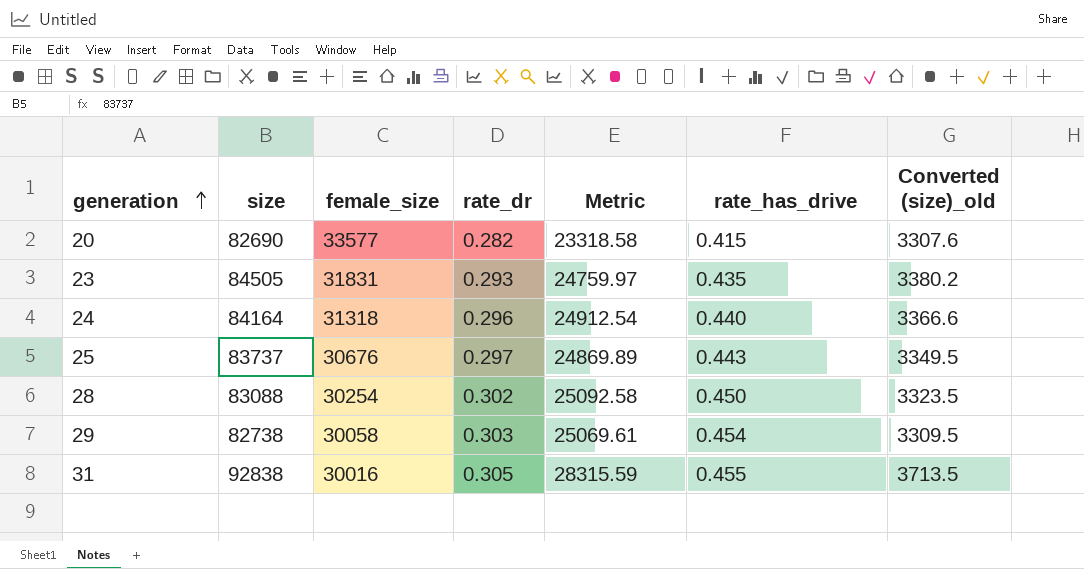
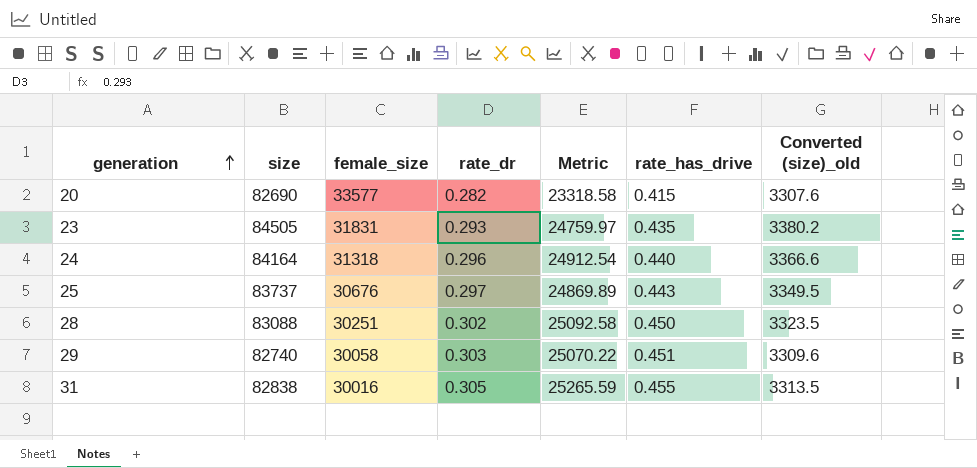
28 | female_size: 30254 -> 30251
29 | size: 82738 -> 82740
29 | Metric: 25069.61 -> 25070.22
29 | rate_has_drive: 0.454 -> 0.451
29 | Converted (size)_old: 3309.5 -> 3309.6
31 | size: 92838 -> 82838
31 | Metric: 28315.59 -> 25265.59
31 | Converted (size)_old: 3713.5 -> 3313.5

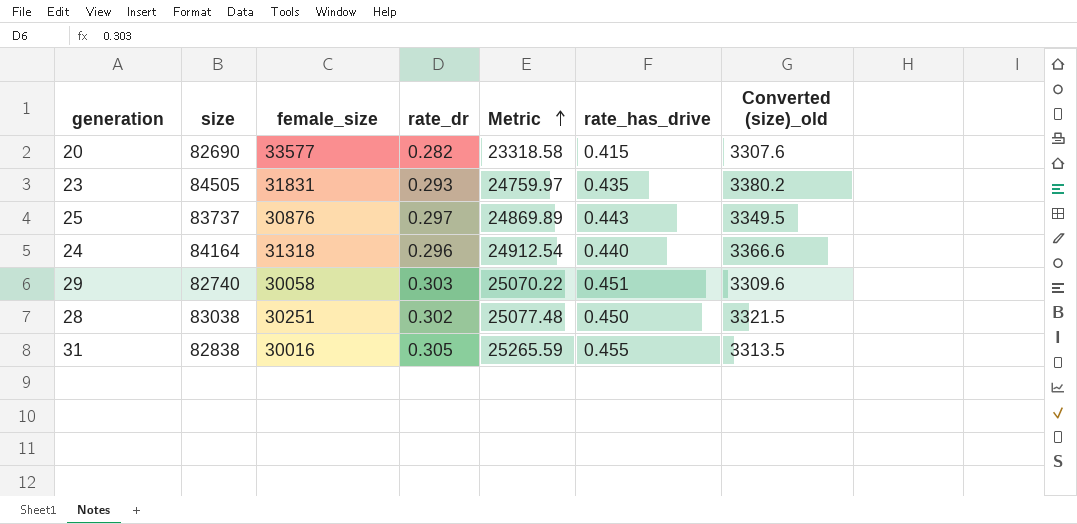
row order: generation ascending -> Metric ascending
25 | female_size: 30676 -> 30876
28 | size: 83088 -> 83038
28 | Metric: 25092.58 -> 25077.48
28 | Converted (size)_old: 3323.5 -> 3321.5

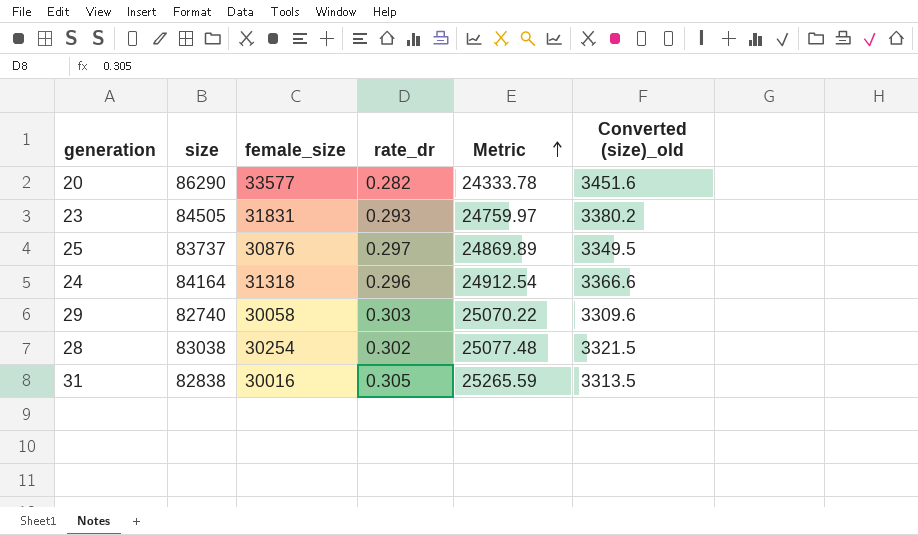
column rate_has_drive | position: 6 -> none
20 | size: 82690 -> 86290
20 | Metric: 23318.58 -> 24333.78
20 | Converted (size)_old: 3307.6 -> 3451.6
28 | female_size: 30251 -> 30254

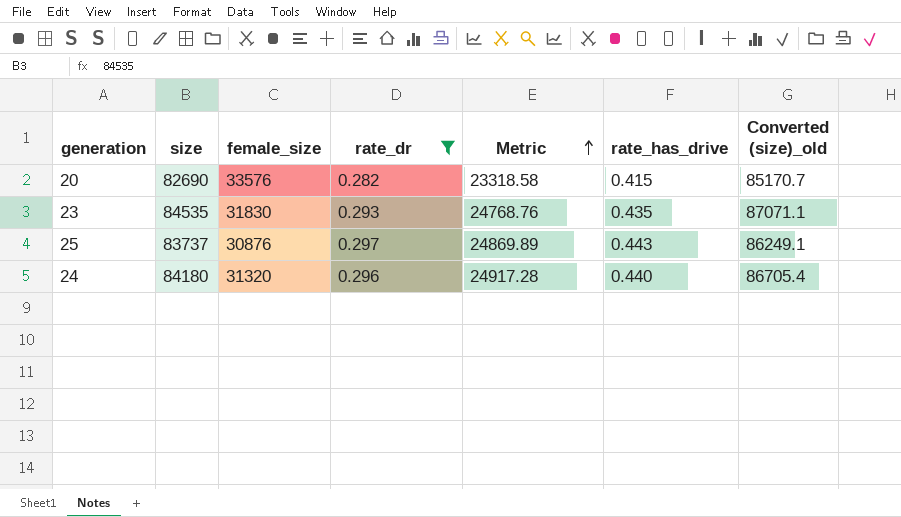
filter: none -> rate_dr <= 0.297
column rate_has_drive | position: none -> 6
column Converted (size)_old | formula: [size] * 0.04 -> [size] * 1.03
20 | size: 86290 -> 82690
20 | female_size: 33577 -> 33576
20 | Metric: 24333.78 -> 23318.58
23 | size: 84505 -> 84535
23 | female_size: 31831 -> 31830
23 | Metric: 24759.97 -> 24768.76
24 | size: 84164 -> 84180
24 | female_size: 31318 -> 31320
24 | Metric: 24912.54 -> 24917.28

